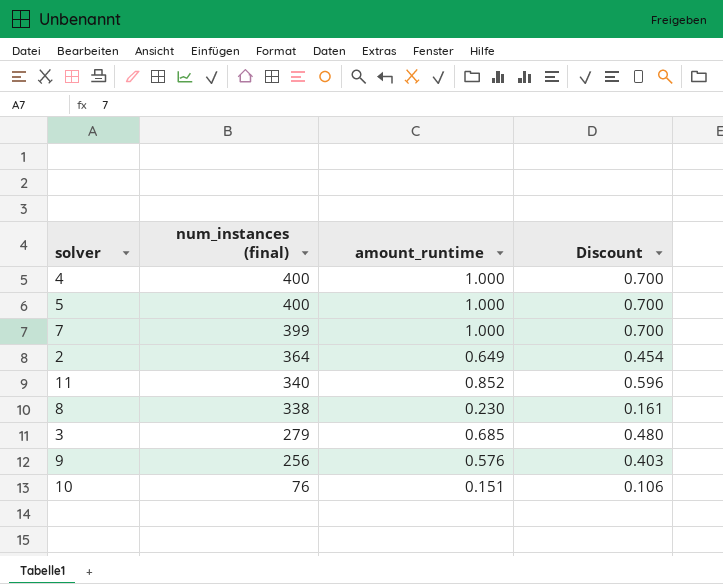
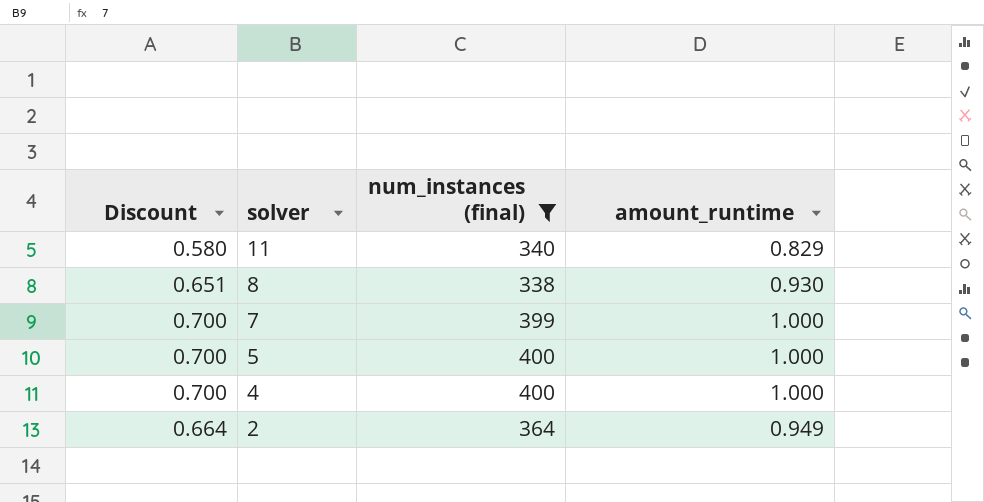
filter: none -> num_instances (final) >= 338
row order: num_instances (final) descending -> solver descending
column Discount | position: 4 -> 1
11 | Discount: 0.596 -> 0.580
11 | amount_runtime: 0.852 -> 0.829
8 | Discount: 0.161 -> 0.651
8 | amount_runtime: 0.230 -> 0.930
2 | Discount: 0.454 -> 0.664
2 | amount_runtime: 0.649 -> 0.949

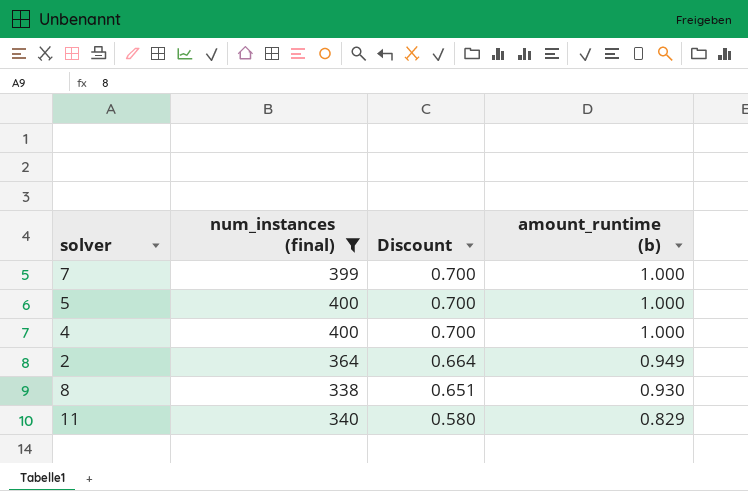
row order: solver descending -> Discount descending
column Discount | position: 1 -> 3
column name: amount_runtime -> amount_runtime (b)

